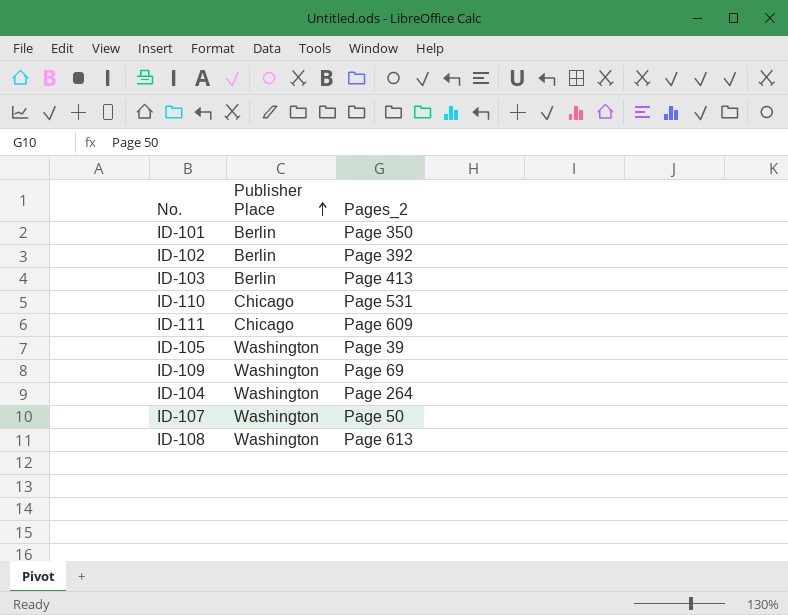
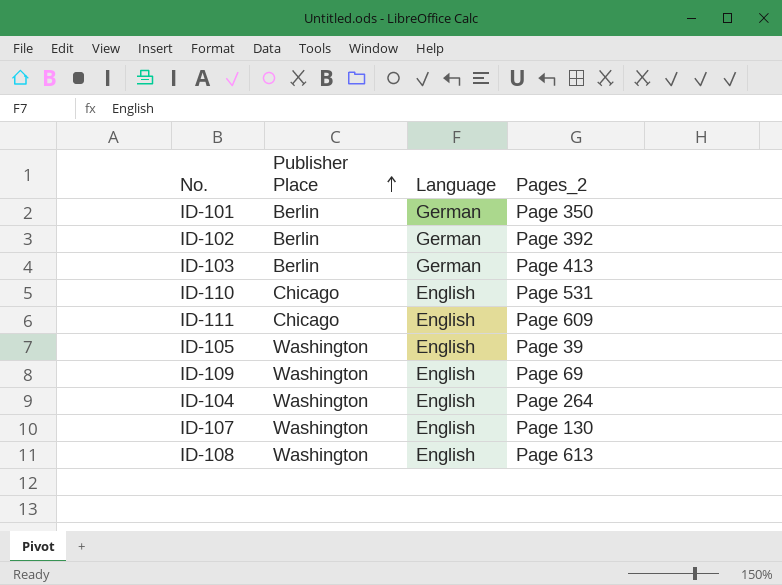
column Language | position: none -> 3
ID-107 | Pages_2: Page 50 -> Page 130

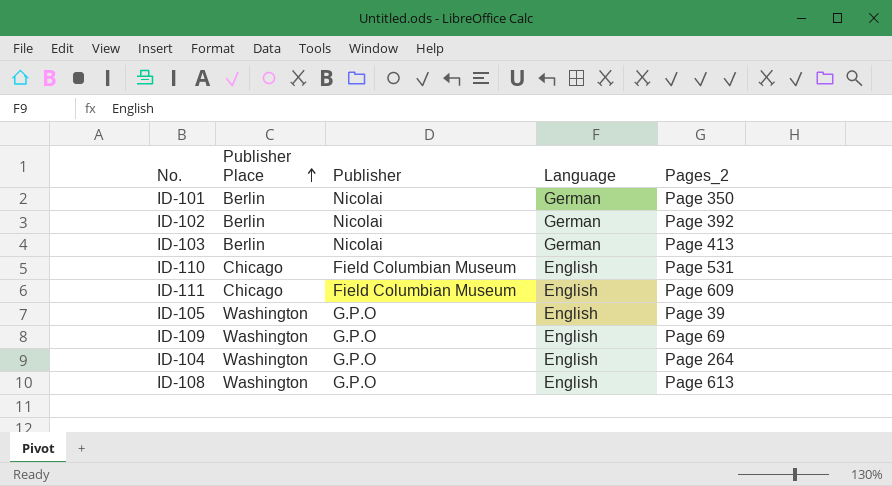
column Publisher | position: none -> 3
row ID-107: Washington | English | Page 130 -> none

